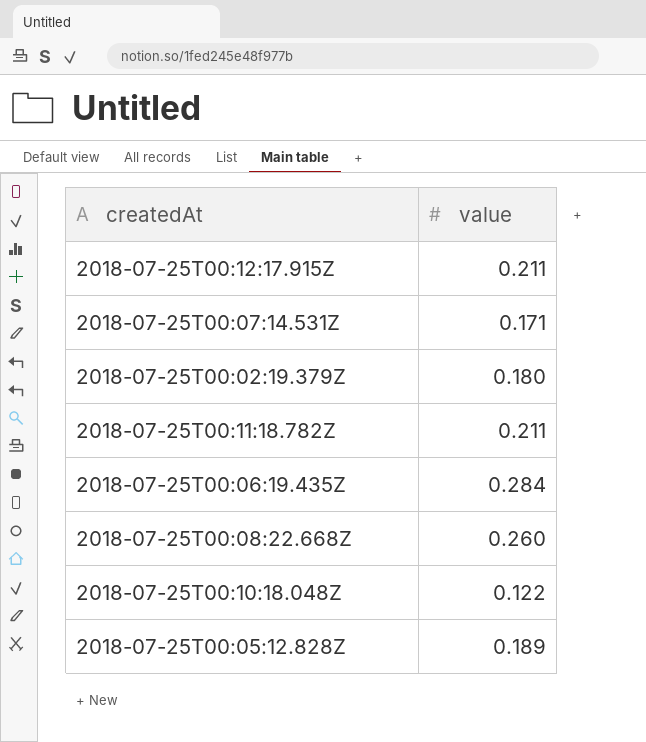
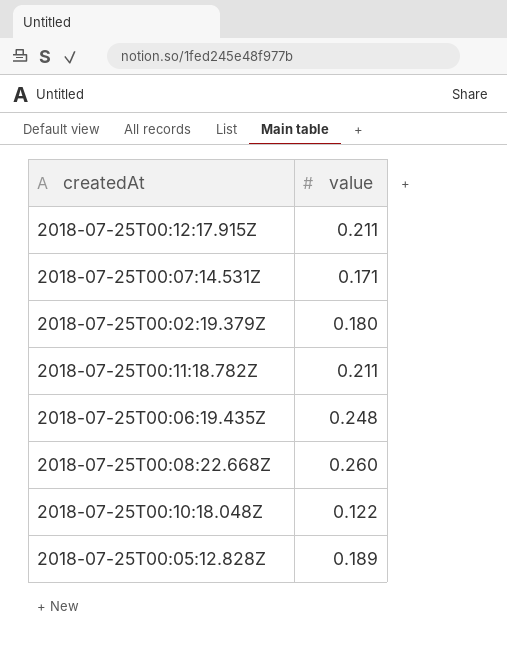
2018-07-25T00:06:19.435Z | value: 0.284 -> 0.248

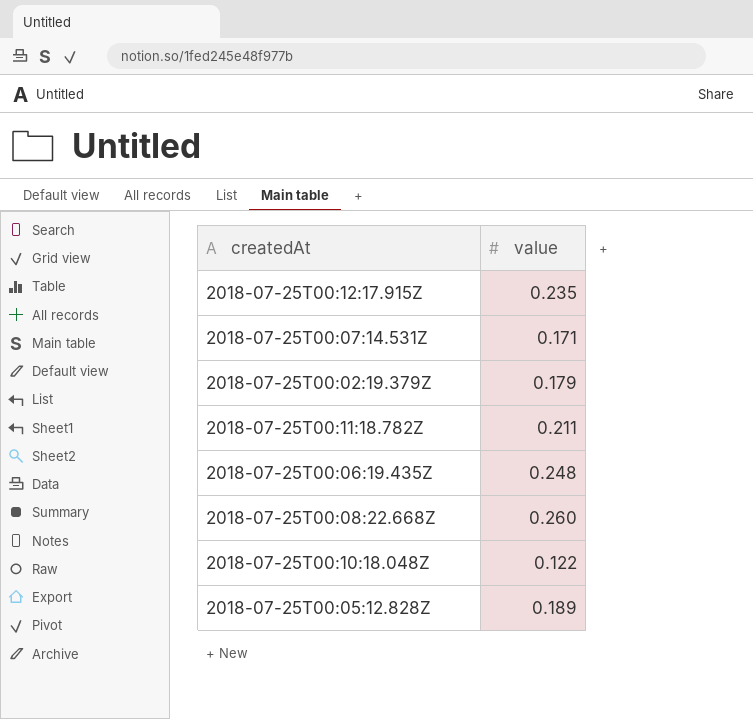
2018-07-25T00:12:17.915Z | value: 0.211 -> 0.235
2018-07-25T00:02:19.379Z | value: 0.180 -> 0.179

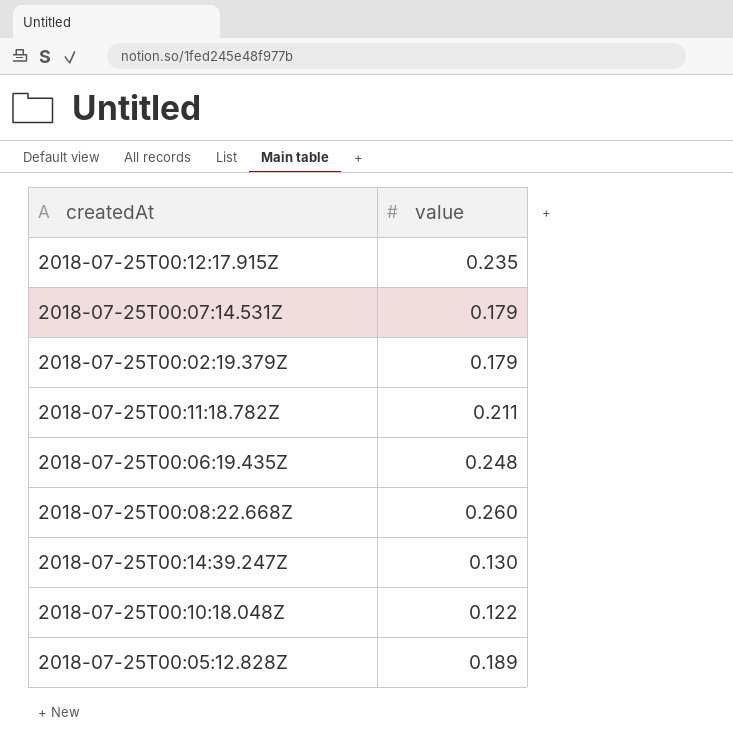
2018-07-25T00:07:14.531Z | value: 0.171 -> 0.179
row 2018-07-25T00:14:39.247Z: none -> 0.130

